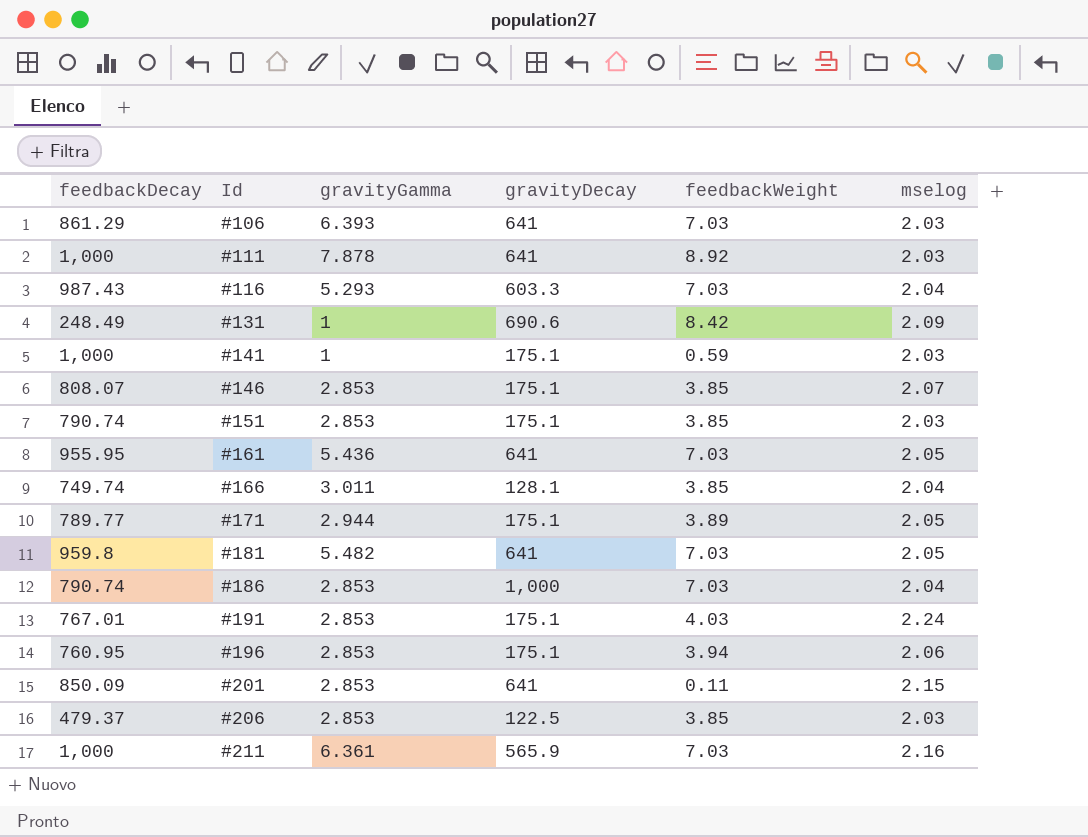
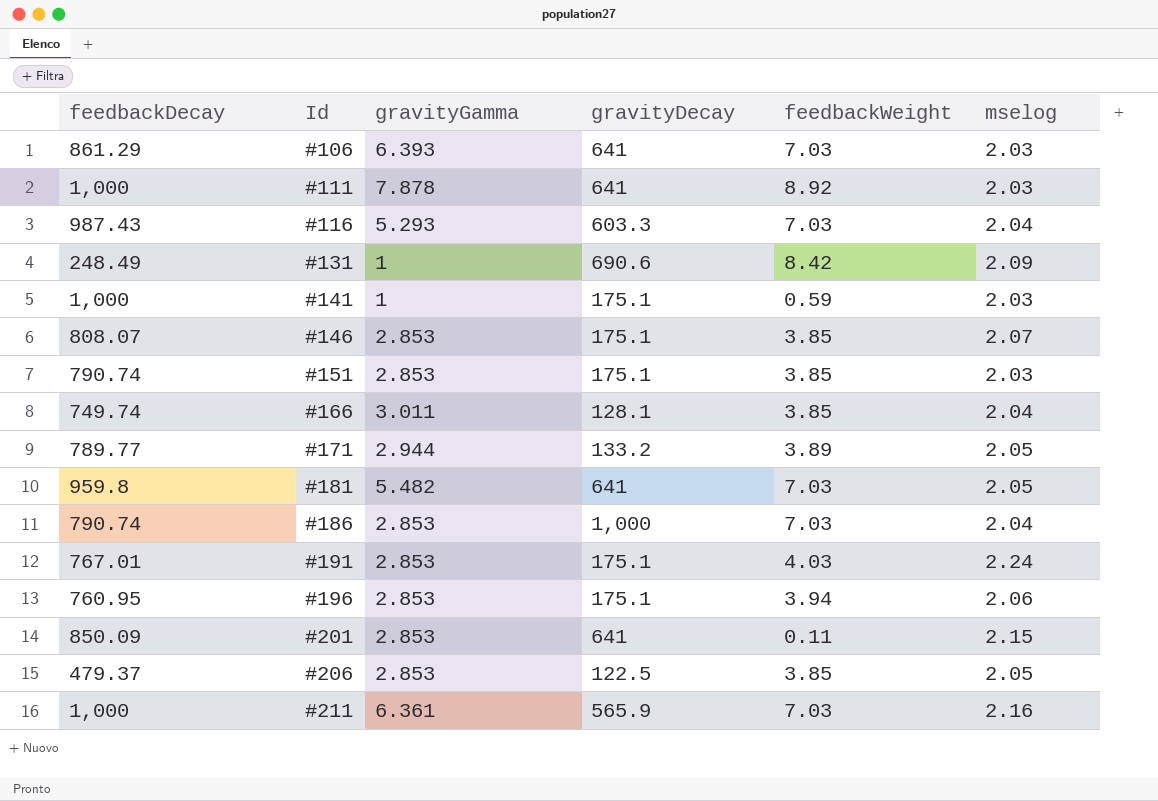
row #161: 955.95 | 5.436 | 641 | 7.03 | 2.05 -> none
#171 | gravityDecay: 175.1 -> 133.2
#206 | mselog: 2.03 -> 2.05

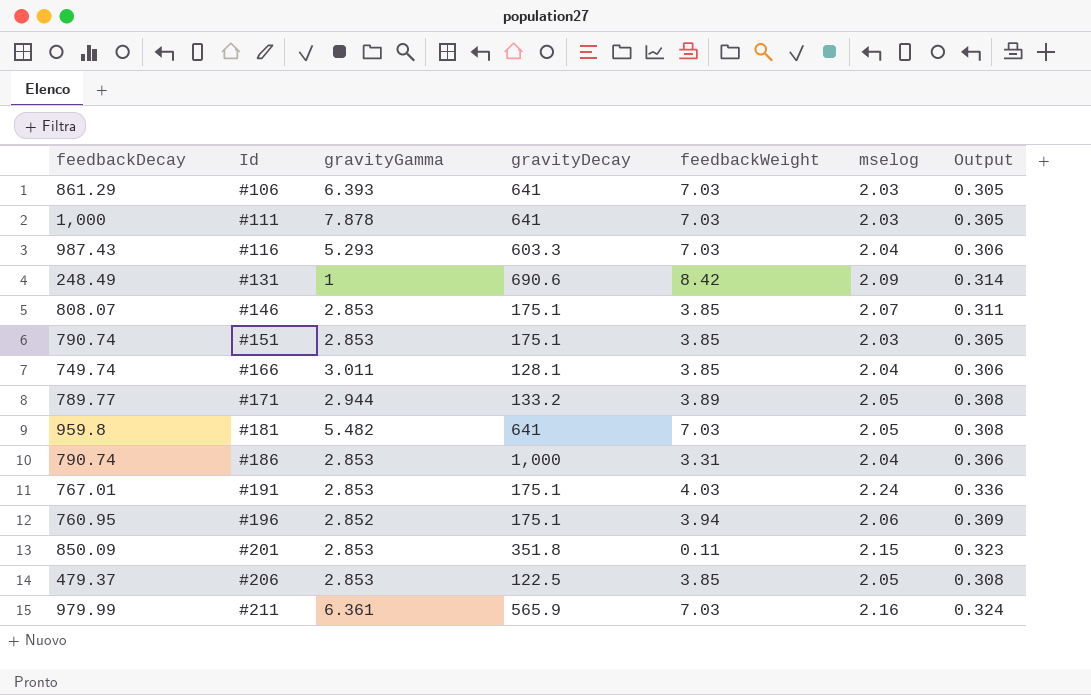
column Output | formula: none -> [mselog] * 0.15
row #141: 1,000 | 1 | 175.1 | 0.59 | 2.03 -> none
#111 | feedbackWeight: 8.92 -> 7.03
#186 | feedbackWeight: 7.03 -> 3.31
#196 | gravityGamma: 2.853 -> 2.852
#201 | gravityDecay: 641 -> 351.8
#211 | feedbackDecay: 1,000 -> 979.99

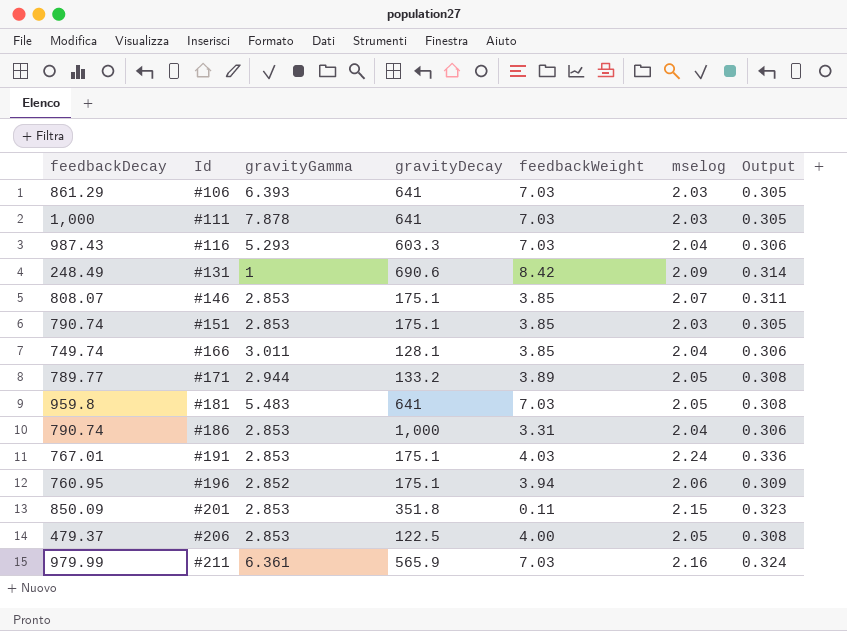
#181 | gravityGamma: 5.482 -> 5.483
#206 | feedbackWeight: 3.85 -> 4.00

